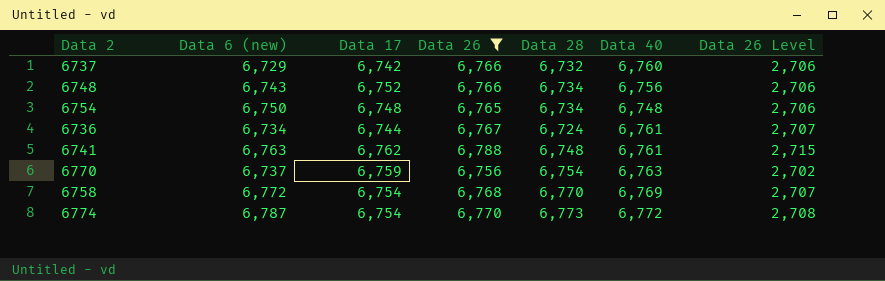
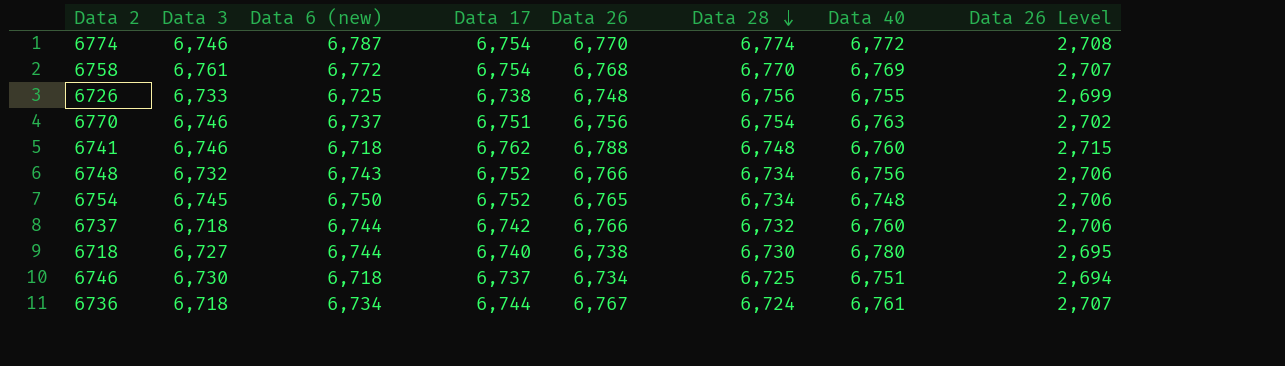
filter: Data 26 >= 6,756 -> none
row order: none -> Data 28 descending
column Data 3 | position: none -> 2
6774 | Data 28: 6,773 -> 6,774
6770 | Data 17: 6,759 -> 6,751
6741 | Data 6 (new): 6,763 -> 6,718
6741 | Data 40: 6,761 -> 6,760
6754 | Data 17: 6,748 -> 6,752
6737 | Data 6 (new): 6,729 -> 6,744

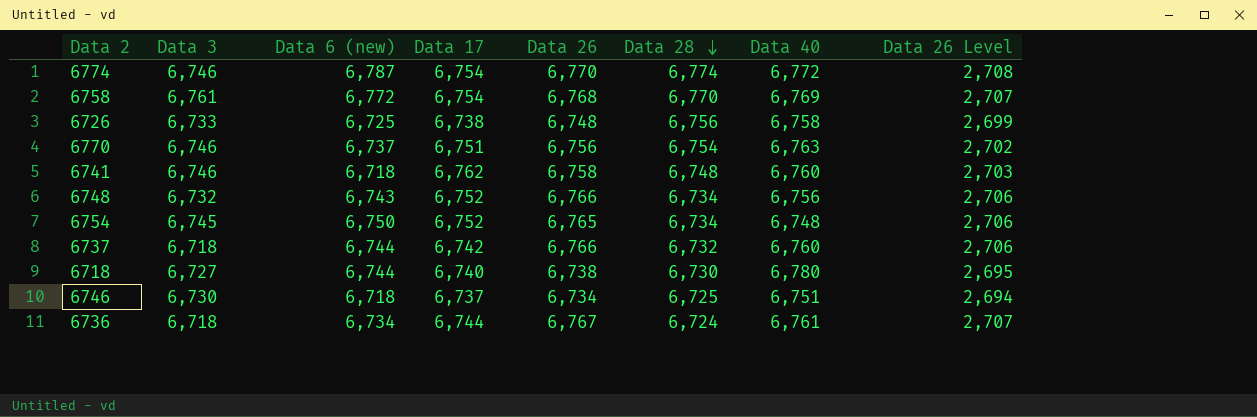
6726 | Data 40: 6,755 -> 6,758
6741 | Data 26: 6,788 -> 6,758
6741 | Data 26 Level: 2,715 -> 2,703

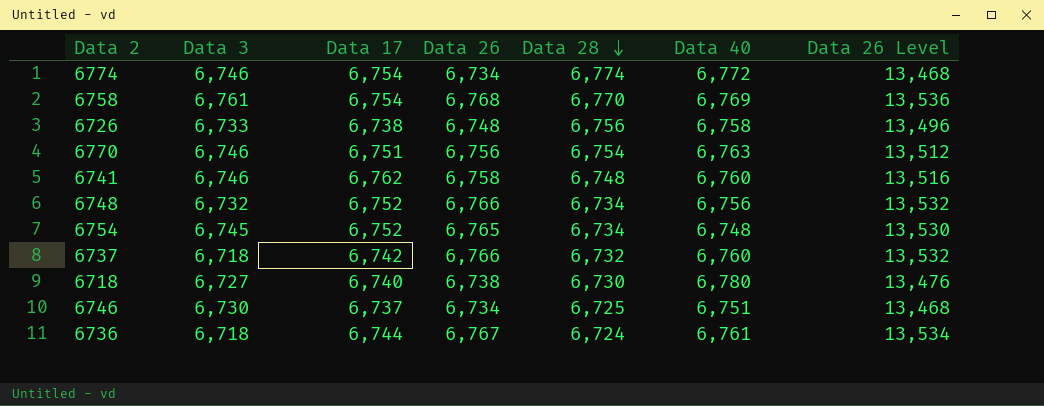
column Data 6 (new) | position: 3 -> none
column Data 26 Level | formula: [Data 26] * 0.4 -> [Data 26] * 2
6774 | Data 26: 6,770 -> 6,734

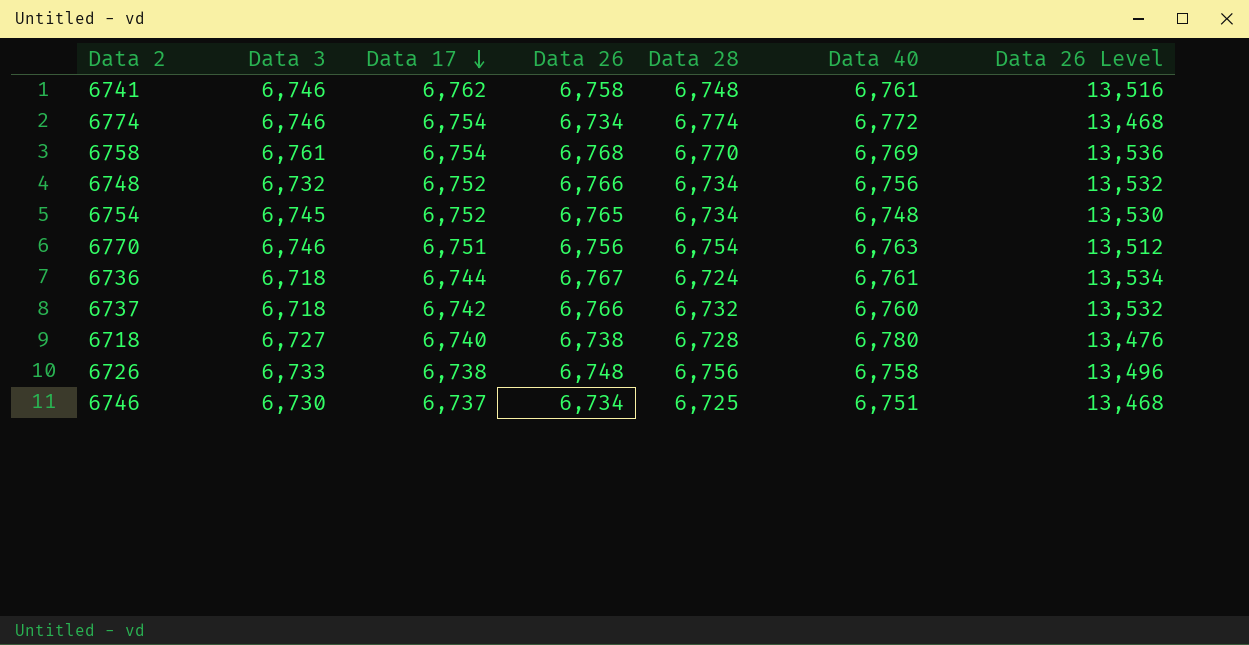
row order: Data 28 descending -> Data 17 descending
6741 | Data 40: 6,760 -> 6,761
6718 | Data 28: 6,730 -> 6,728

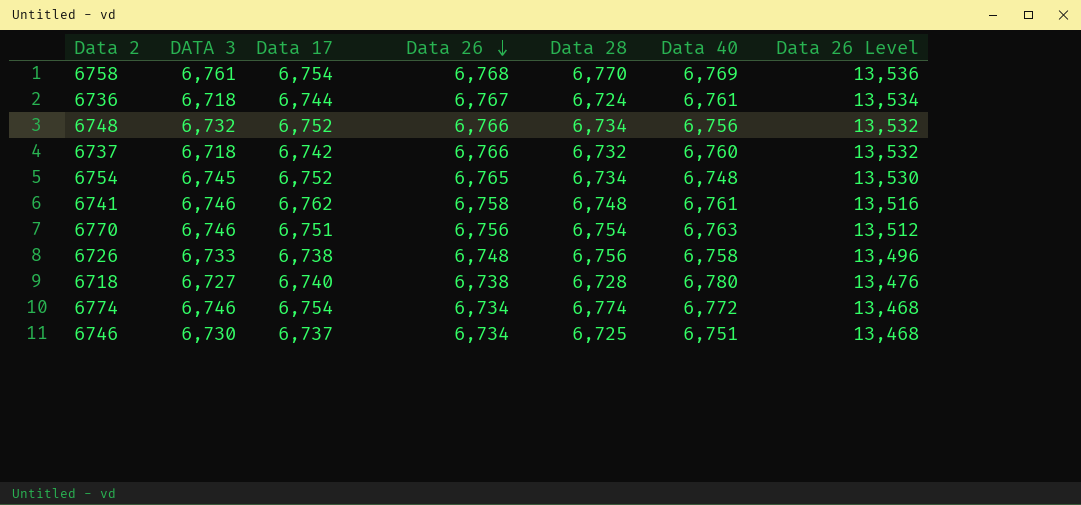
row order: Data 17 descending -> Data 26 descending
column name: Data 3 -> DATA 3

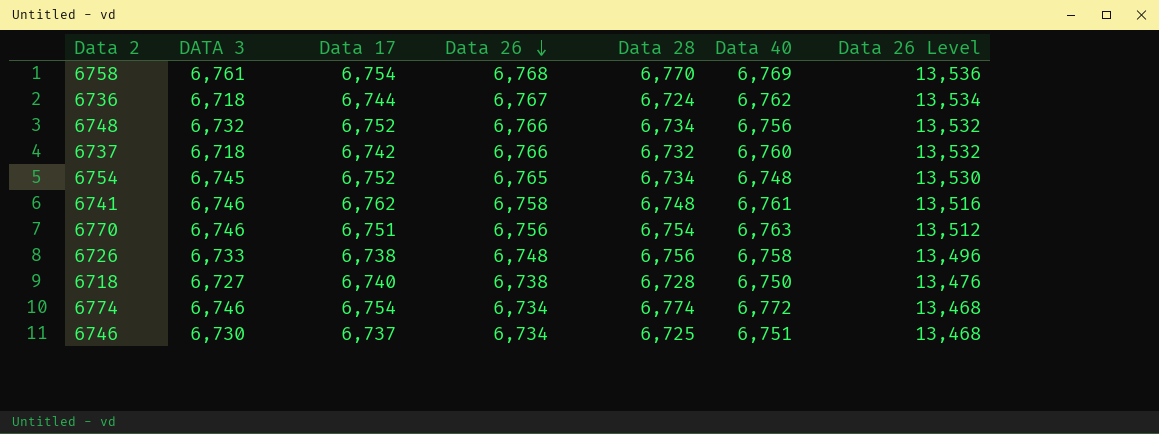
6736 | Data 40: 6,761 -> 6,762
6718 | Data 40: 6,780 -> 6,750

